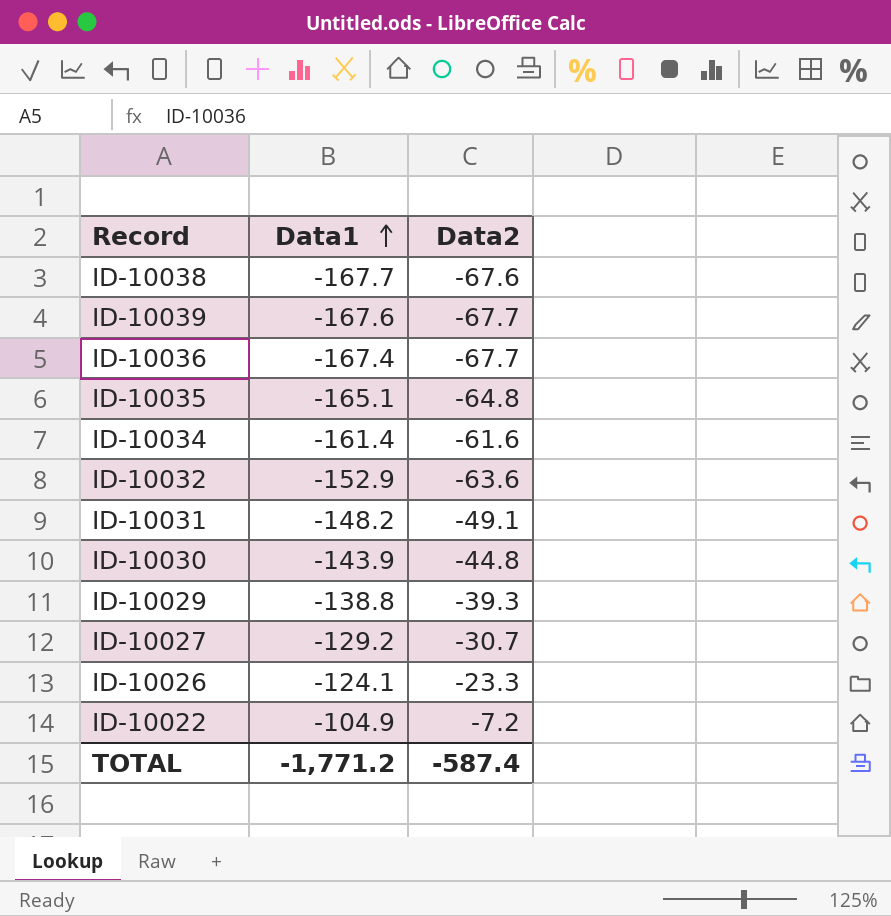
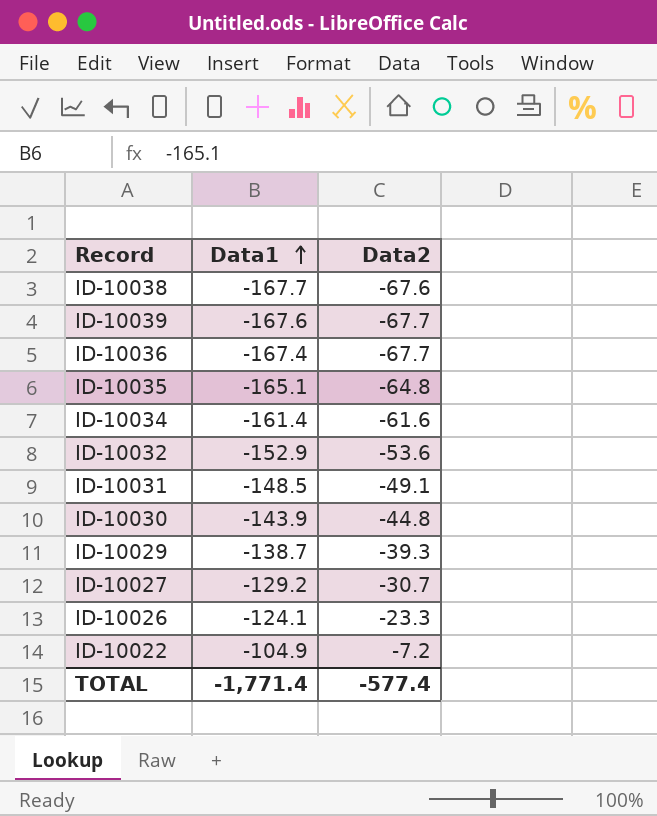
ID-10032 | Data2: -63.6 -> -53.6
ID-10031 | Data1: -148.2 -> -148.5
ID-10029 | Data1: -138.8 -> -138.7
TOTAL | Data1: -1,771.2 -> -1,771.4
TOTAL | Data2: -587.4 -> -577.4

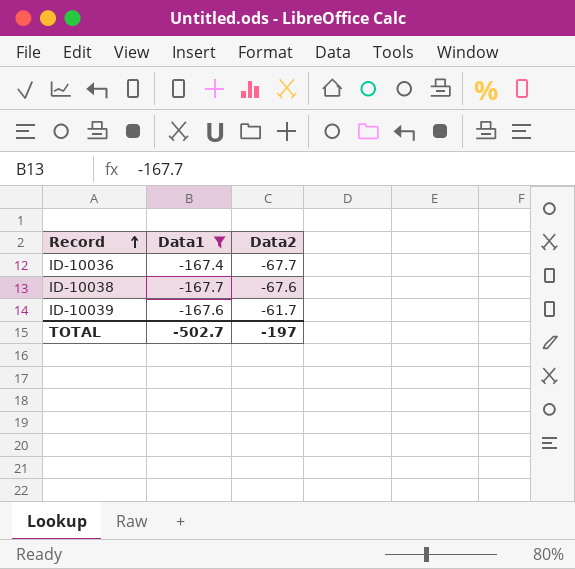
filter: none -> Data1 <= -167.4
row order: Data1 ascending -> Record ascending
ID-10039 | Data2: -67.7 -> -61.7
TOTAL | Data1: -1,771.4 -> -502.7
TOTAL | Data2: -577.4 -> -197

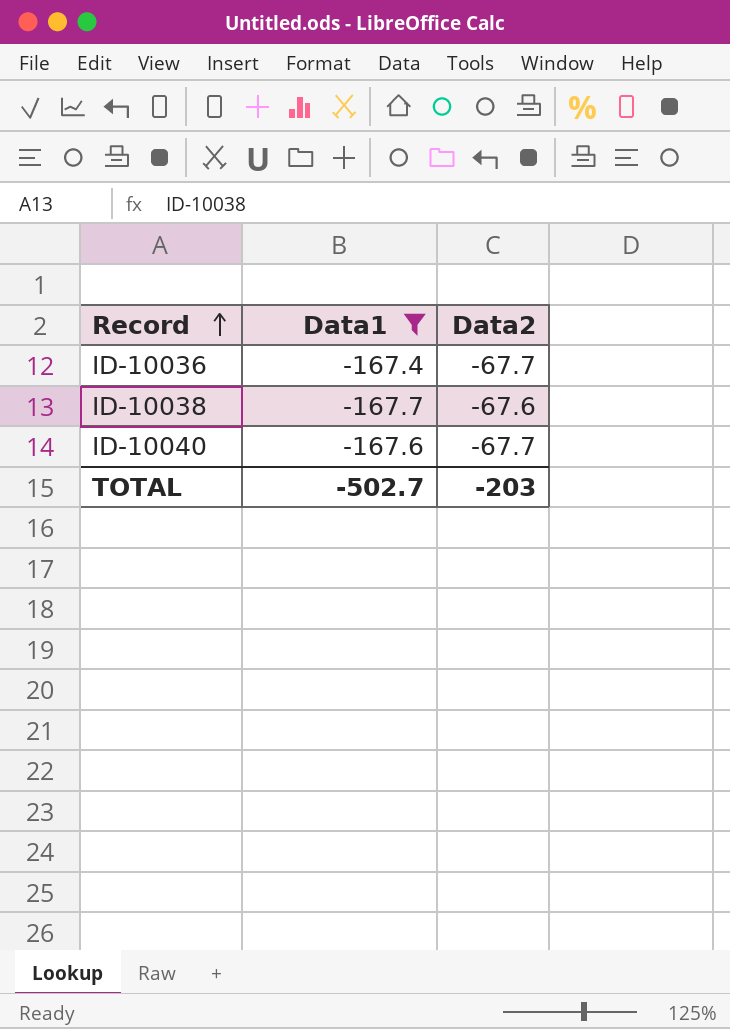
row ID-10039: -167.6 | -61.7 -> none
row ID-10040: none -> -167.6 | -67.7
TOTAL | Data2: -197 -> -203

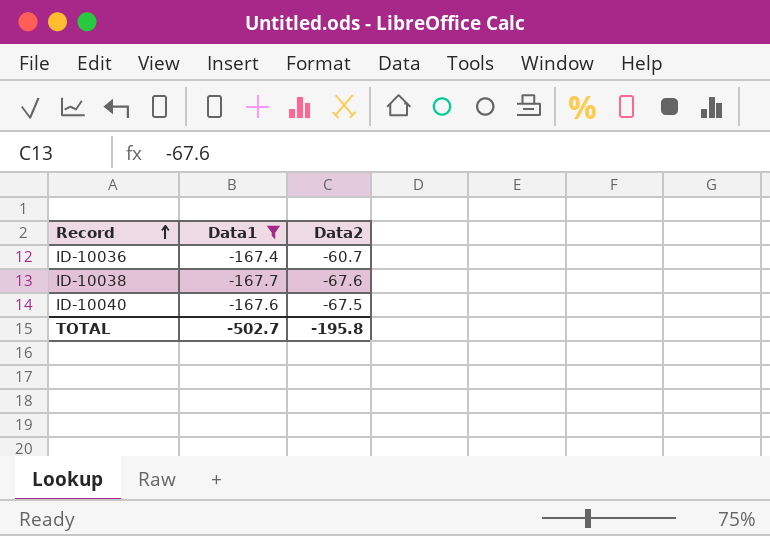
ID-10036 | Data2: -67.7 -> -60.7
ID-10040 | Data2: -67.7 -> -67.5
TOTAL | Data2: -203 -> -195.8

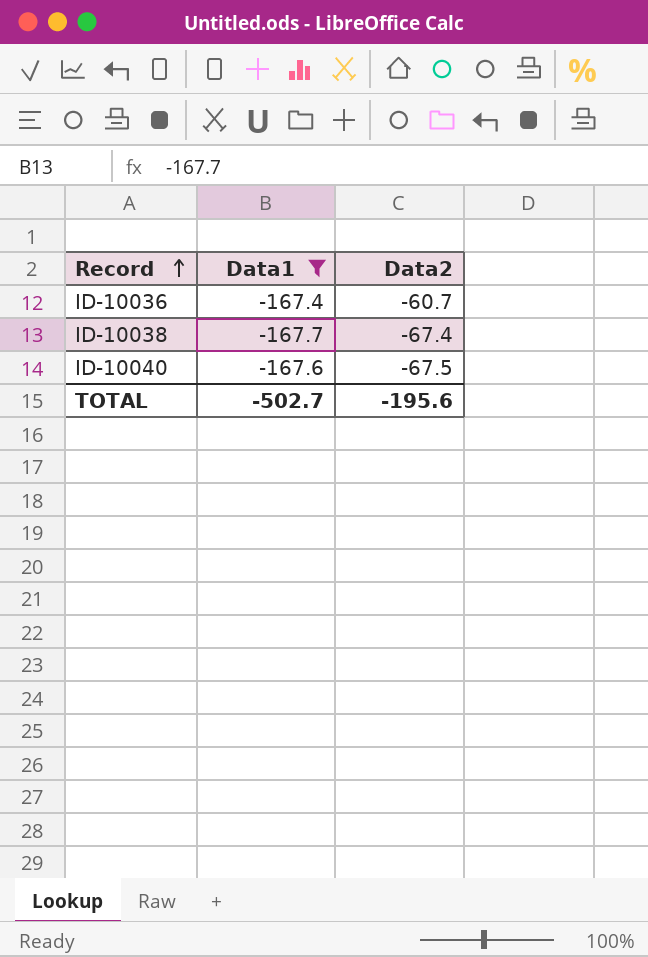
ID-10038 | Data2: -67.6 -> -67.4
TOTAL | Data2: -195.8 -> -195.6

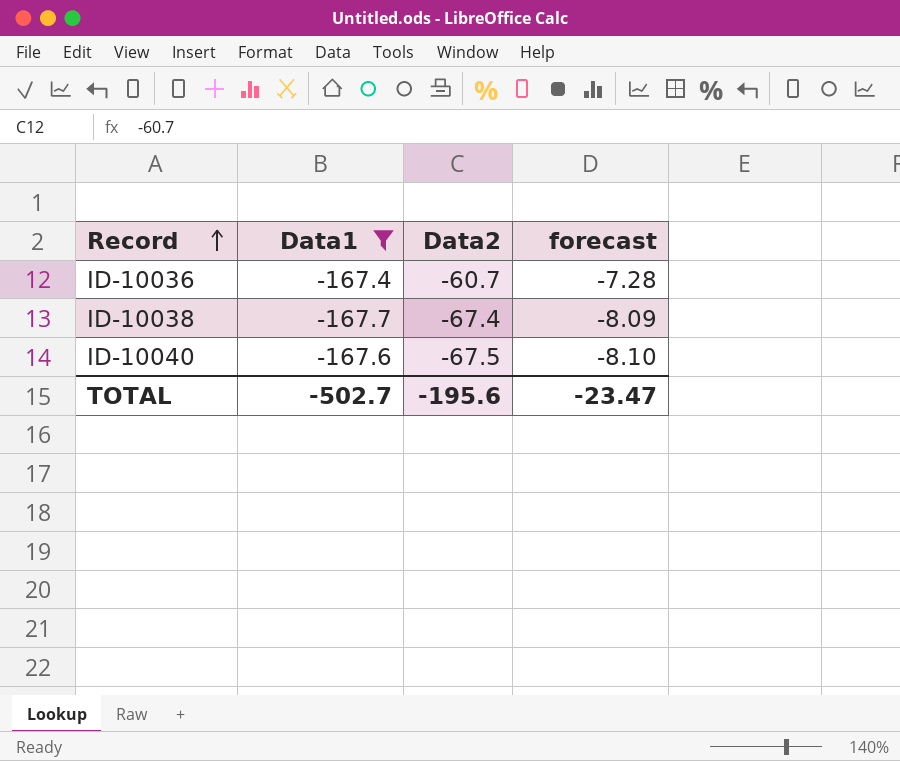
column forecast | formula: none -> [Data2] * 0.12

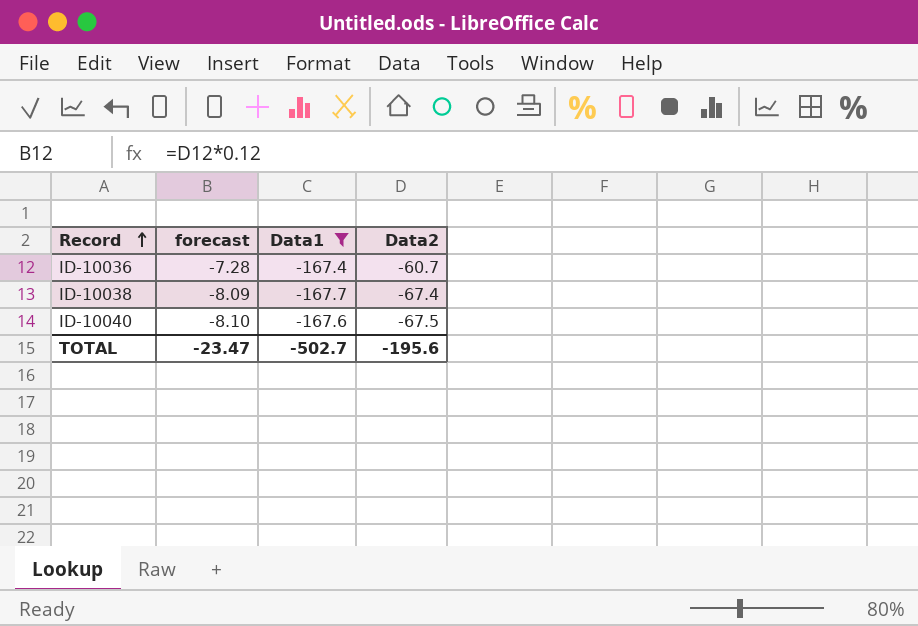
column forecast | position: 4 -> 2

